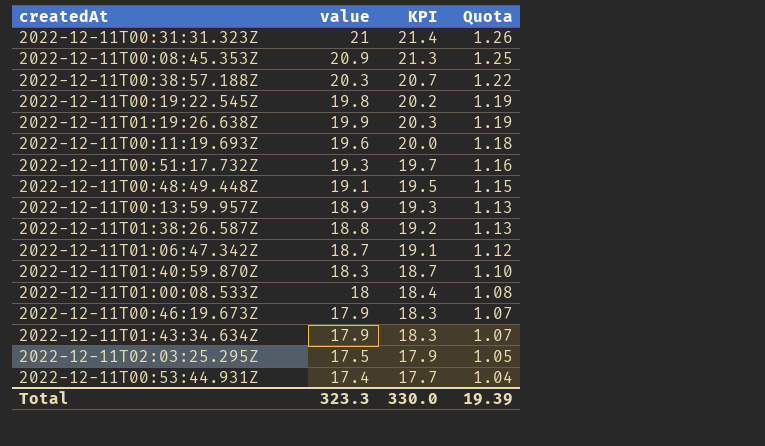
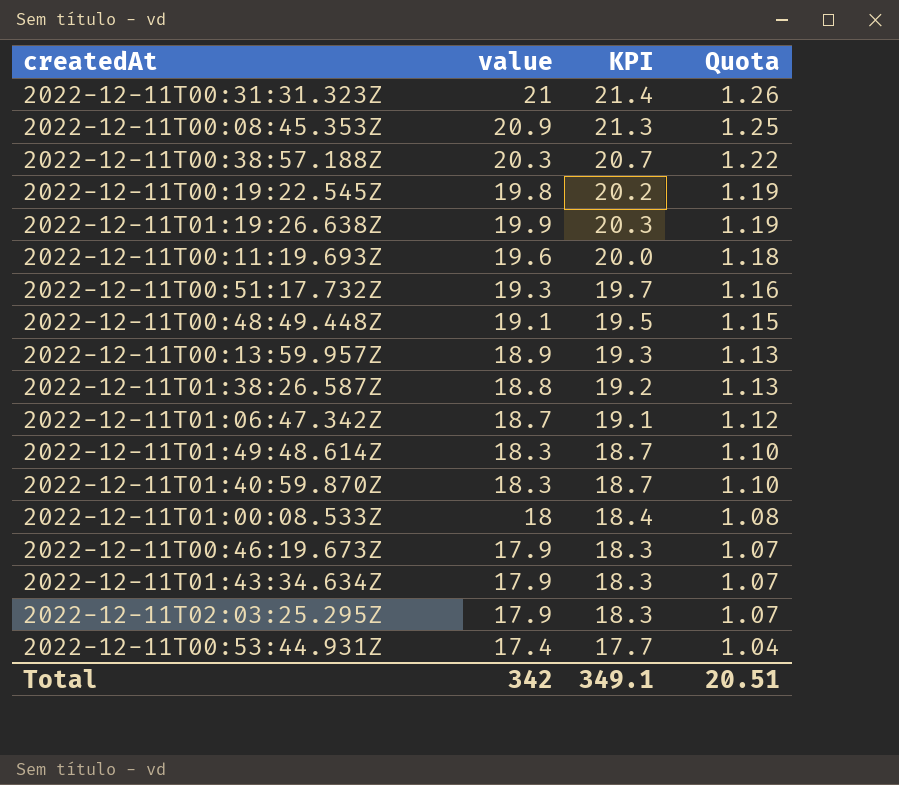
row 2022-12-11T01:49:48.614Z: none -> 18.3 | 18.7 | 1.10
2022-12-11T02:03:25.295Z | value: 17.5 -> 17.9
2022-12-11T02:03:25.295Z | KPI: 17.9 -> 18.3
2022-12-11T02:03:25.295Z | Quota: 1.05 -> 1.07
Total | value: 323.3 -> 342
Total | KPI: 330.0 -> 349.1
Total | Quota: 19.39 -> 20.51

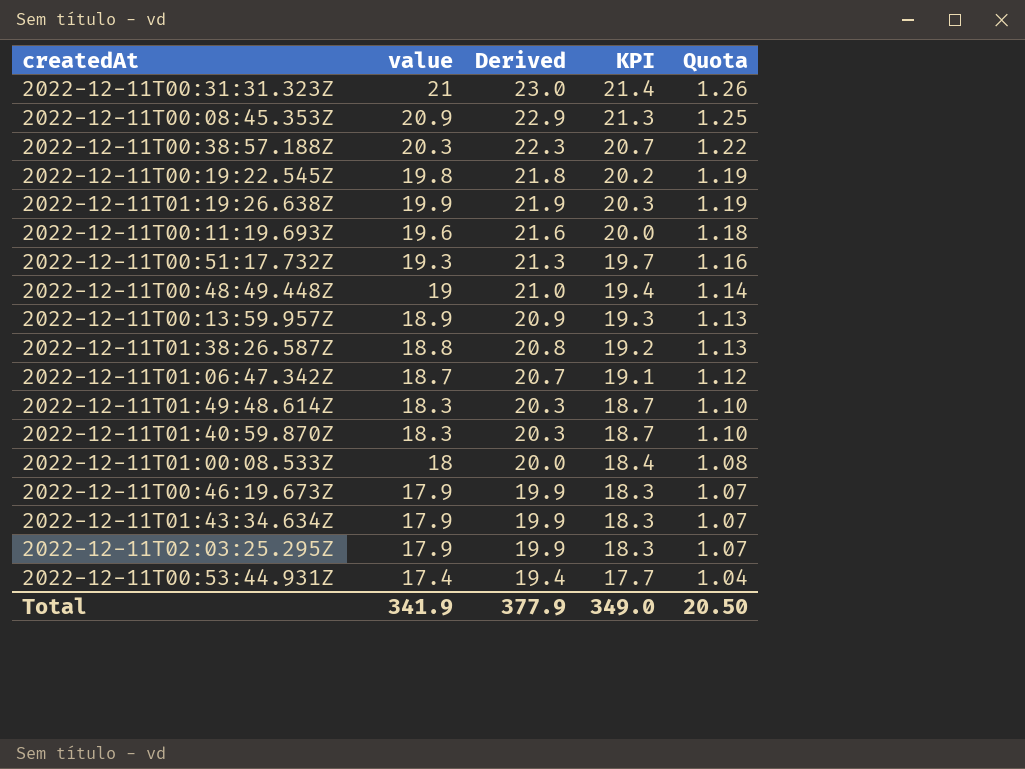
column Derived | formula: none -> [value] + 2
2022-12-11T00:48:49.448Z | value: 19.1 -> 19
2022-12-11T00:48:49.448Z | KPI: 19.5 -> 19.4
2022-12-11T00:48:49.448Z | Quota: 1.15 -> 1.14
Total | value: 342 -> 341.9
Total | KPI: 349.1 -> 349.0
Total | Quota: 20.51 -> 20.50

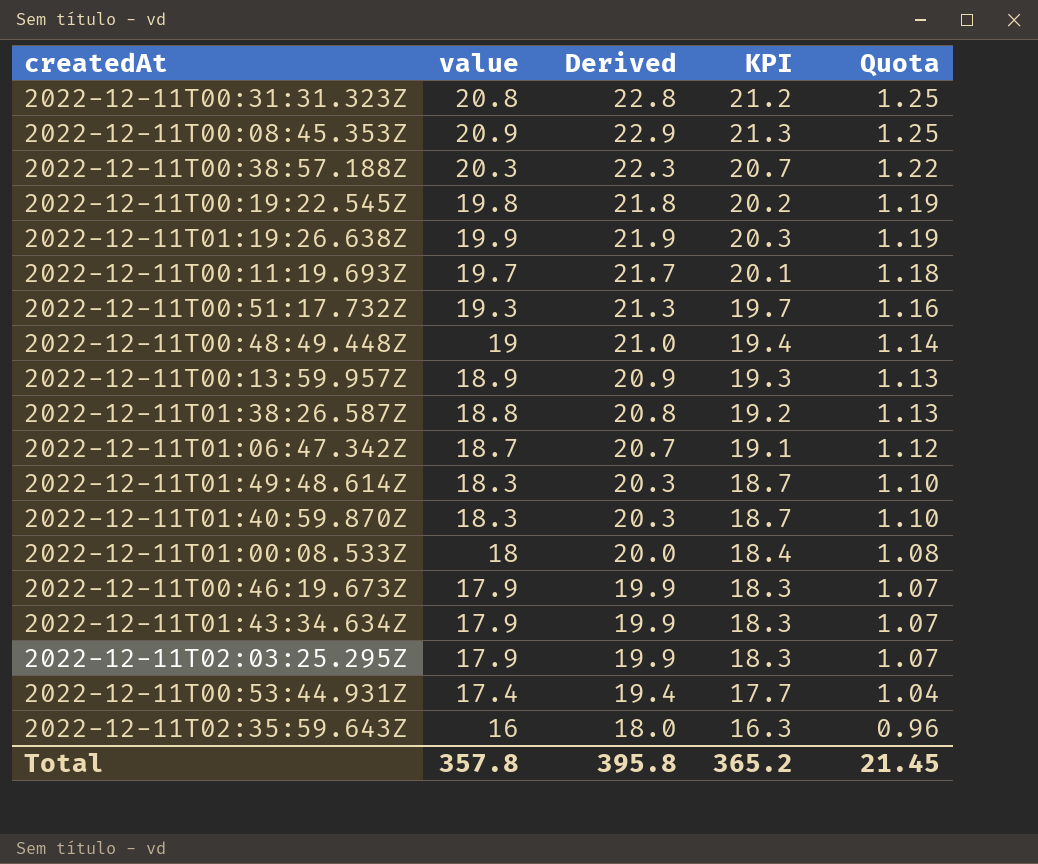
2022-12-11T00:31:31.323Z | value: 21 -> 20.8
2022-12-11T00:31:31.323Z | Derived: 23.0 -> 22.8
2022-12-11T00:31:31.323Z | KPI: 21.4 -> 21.2
2022-12-11T00:31:31.323Z | Quota: 1.26 -> 1.25
2022-12-11T00:11:19.693Z | value: 19.6 -> 19.7
2022-12-11T00:11:19.693Z | Derived: 21.6 -> 21.7
2022-12-11T00:11:19.693Z | KPI: 20.0 -> 20.1
row 2022-12-11T02:35:59.643Z: none -> 16 | 18.0 | 16.3 | 0.96
Total | value: 341.9 -> 357.8
Total | Derived: 377.9 -> 395.8
Total | KPI: 349.0 -> 365.2
Total | Quota: 20.50 -> 21.45

